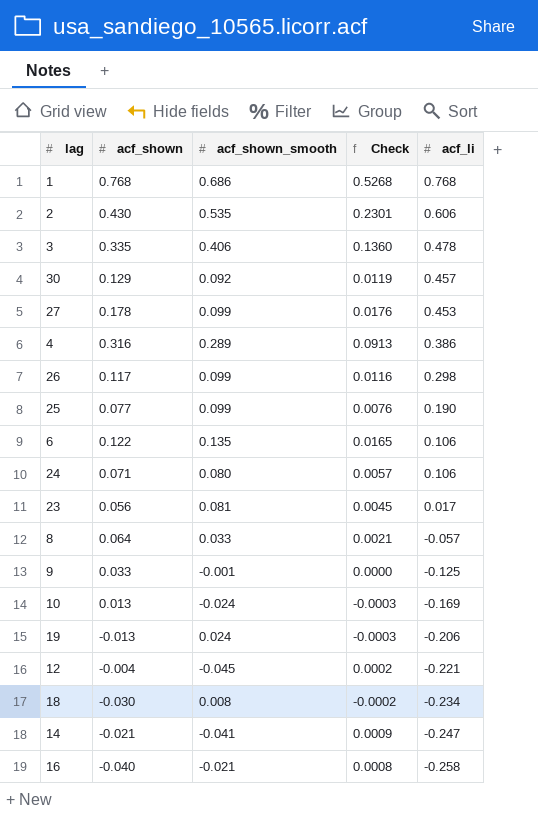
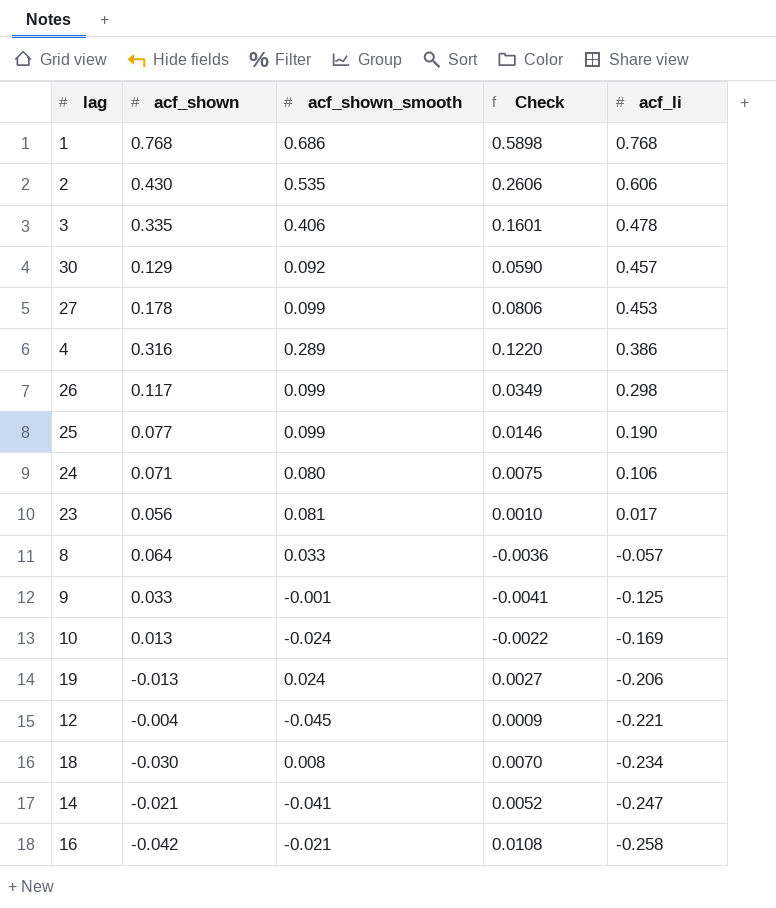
column Check | formula: [acf_shown] * [acf_shown_smooth] -> [acf_shown] * [acf_li]
row 6: 0.122 | 0.135 | 0.0165 | 0.106 -> none
16 | acf_shown: -0.040 -> -0.042

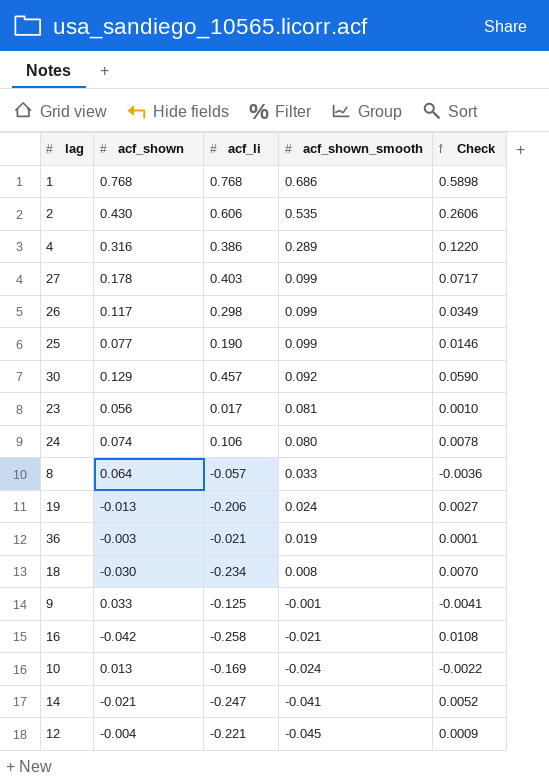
row order: acf_li descending -> acf_shown_smooth descending
column acf_li | position: 5 -> 3
row 3: 0.335 | 0.406 | 0.1601 | 0.478 -> none
27 | acf_li: 0.453 -> 0.403
27 | Check: 0.0806 -> 0.0717
24 | acf_shown: 0.071 -> 0.074
24 | Check: 0.0075 -> 0.0078
row 36: none -> -0.003 | -0.021 | 0.019 | 0.0001

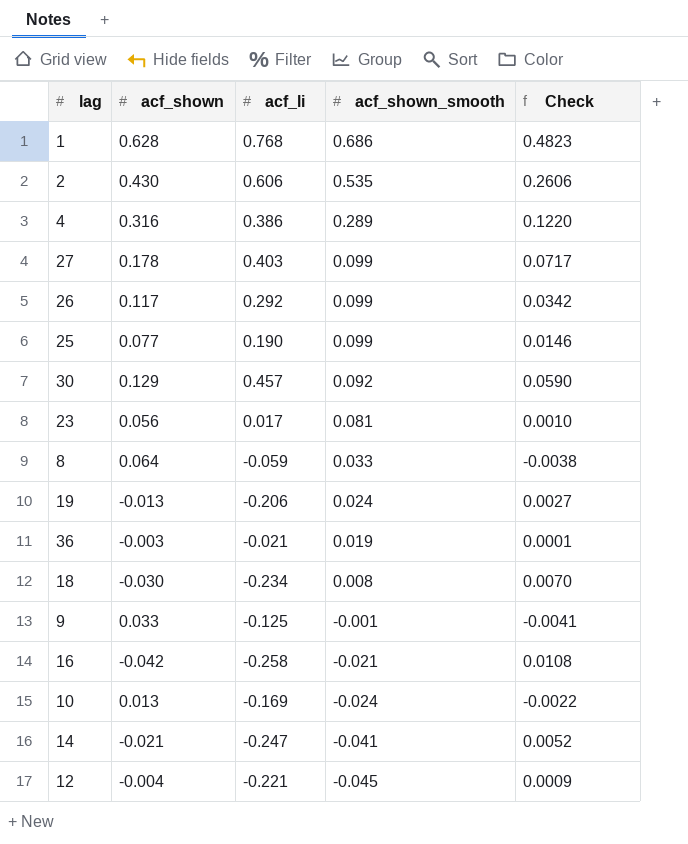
row 24: 0.074 | 0.106 | 0.080 | 0.0078 -> none
1 | acf_shown: 0.768 -> 0.628
1 | Check: 0.5898 -> 0.4823
26 | acf_li: 0.298 -> 0.292
26 | Check: 0.0349 -> 0.0342
8 | acf_li: -0.057 -> -0.059
8 | Check: -0.0036 -> -0.0038

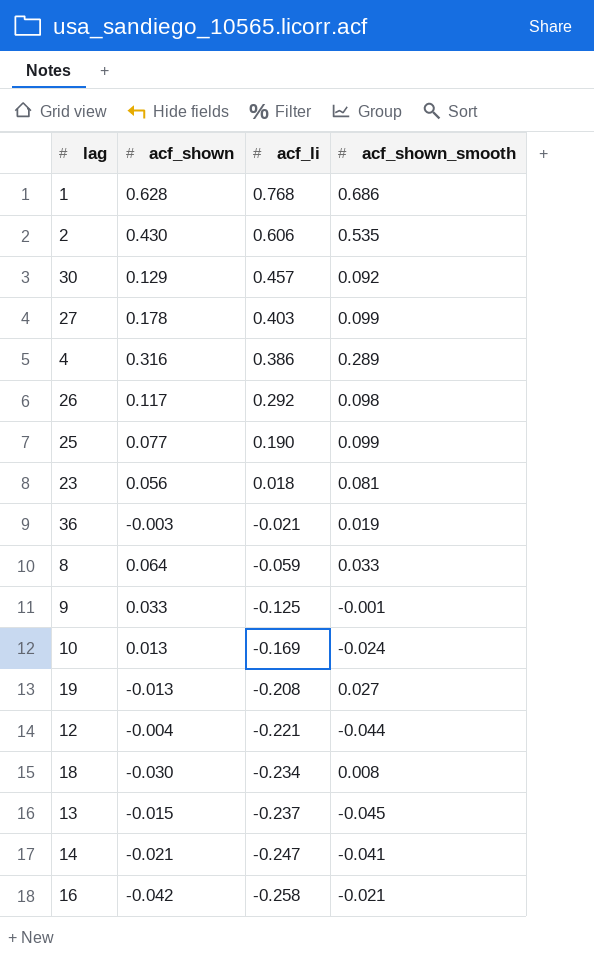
row order: acf_shown_smooth descending -> acf_li descending
column Check | formula: [acf_shown] * [acf_li] -> none
26 | acf_shown_smooth: 0.099 -> 0.098
23 | acf_li: 0.017 -> 0.018
19 | acf_li: -0.206 -> -0.208
19 | acf_shown_smooth: 0.024 -> 0.027
12 | acf_shown_smooth: -0.045 -> -0.044
row 13: none -> -0.015 | -0.237 | -0.045

